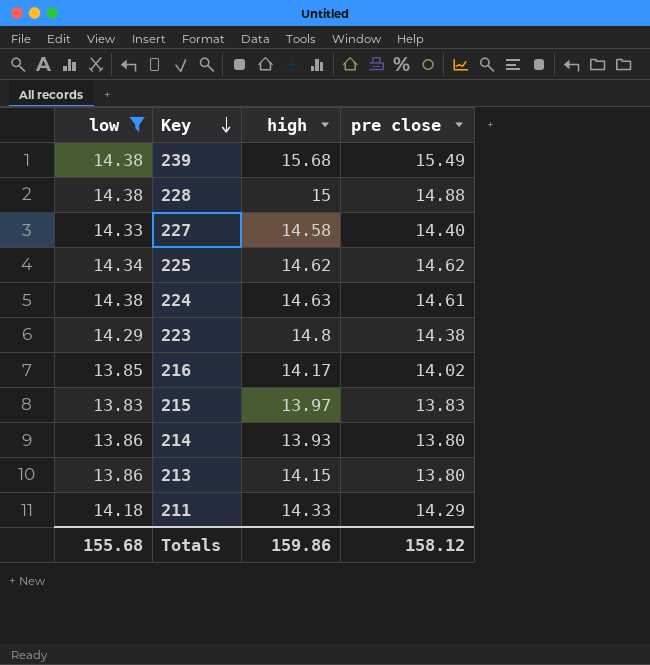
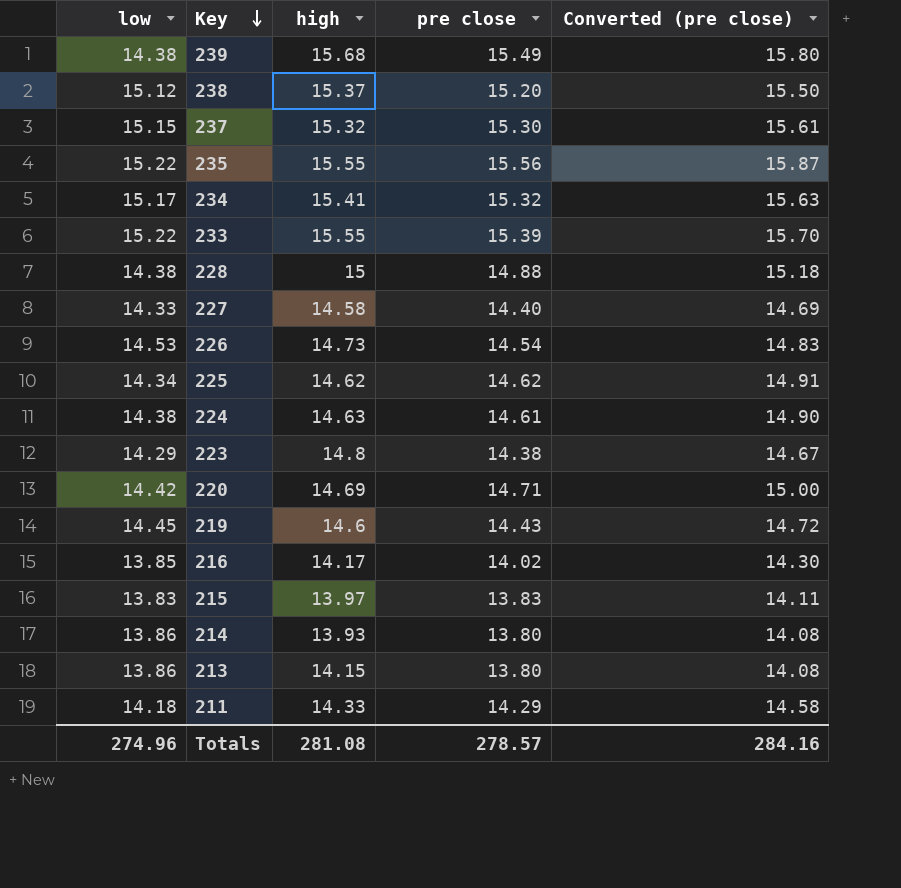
filter: low <= 14.38 -> none
column Converted (pre close) | formula: none -> [pre close] * 1.02
Totals | low: 155.68 -> 274.96
Totals | high: 159.86 -> 281.08
Totals | pre close: 158.12 -> 278.57

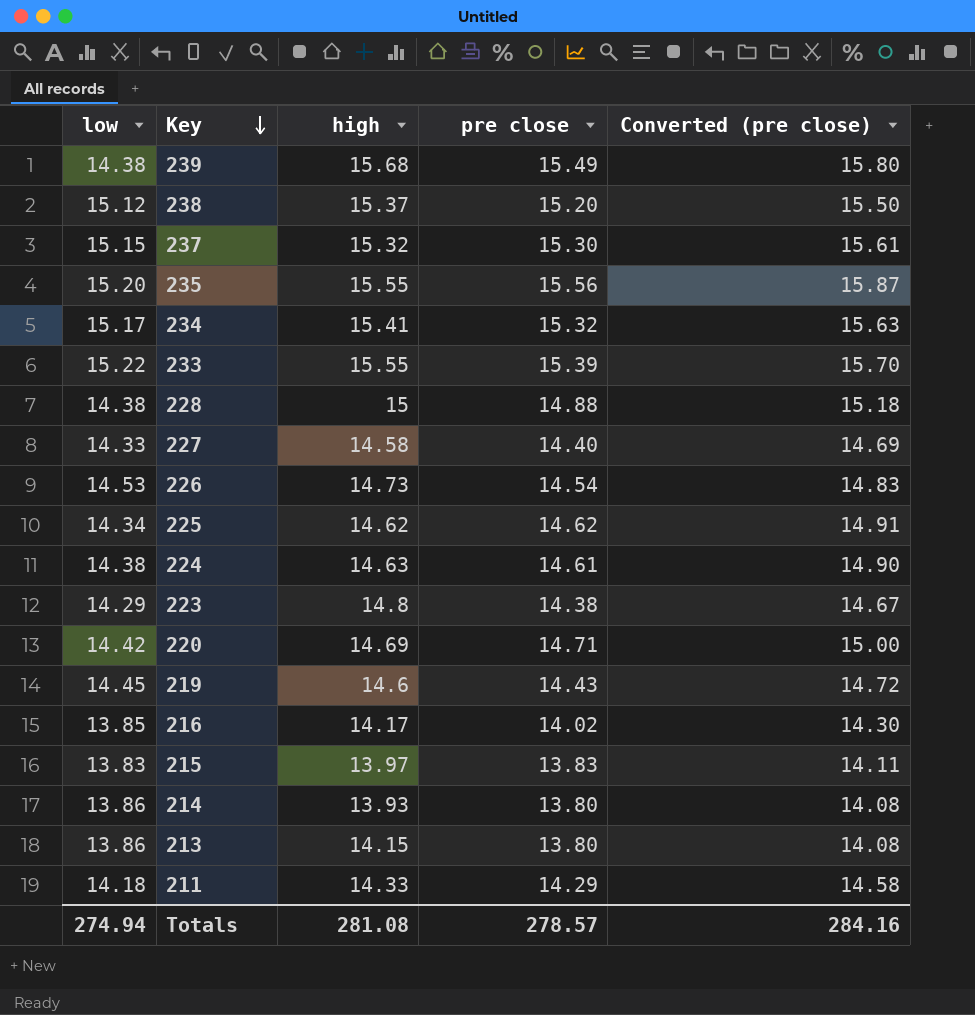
235 | low: 15.22 -> 15.20
Totals | low: 274.96 -> 274.94

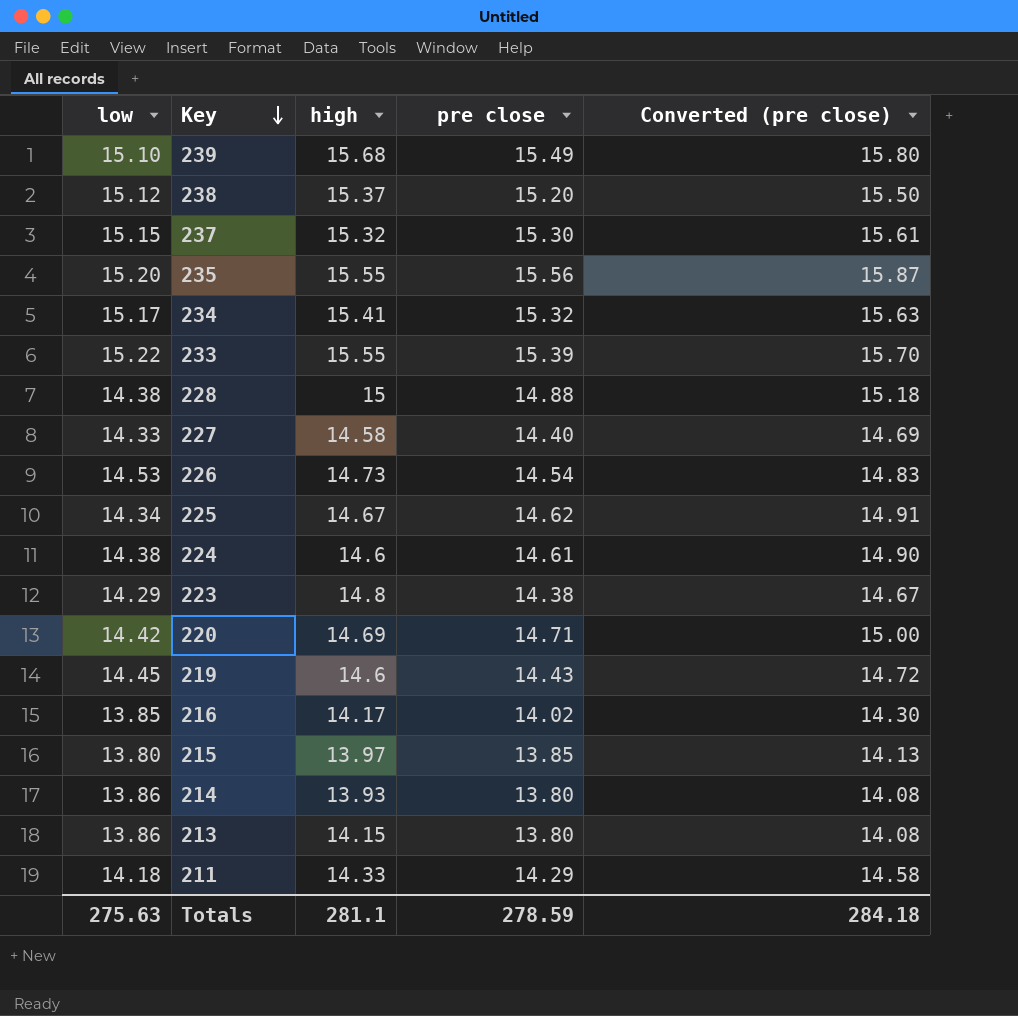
239 | low: 14.38 -> 15.10
225 | high: 14.62 -> 14.67
224 | high: 14.63 -> 14.6
215 | low: 13.83 -> 13.80
215 | pre close: 13.83 -> 13.85
215 | Converted (pre close): 14.11 -> 14.13
Totals | low: 274.94 -> 275.63
Totals | high: 281.08 -> 281.1
Totals | pre close: 278.57 -> 278.59
Totals | Converted (pre close): 284.16 -> 284.18

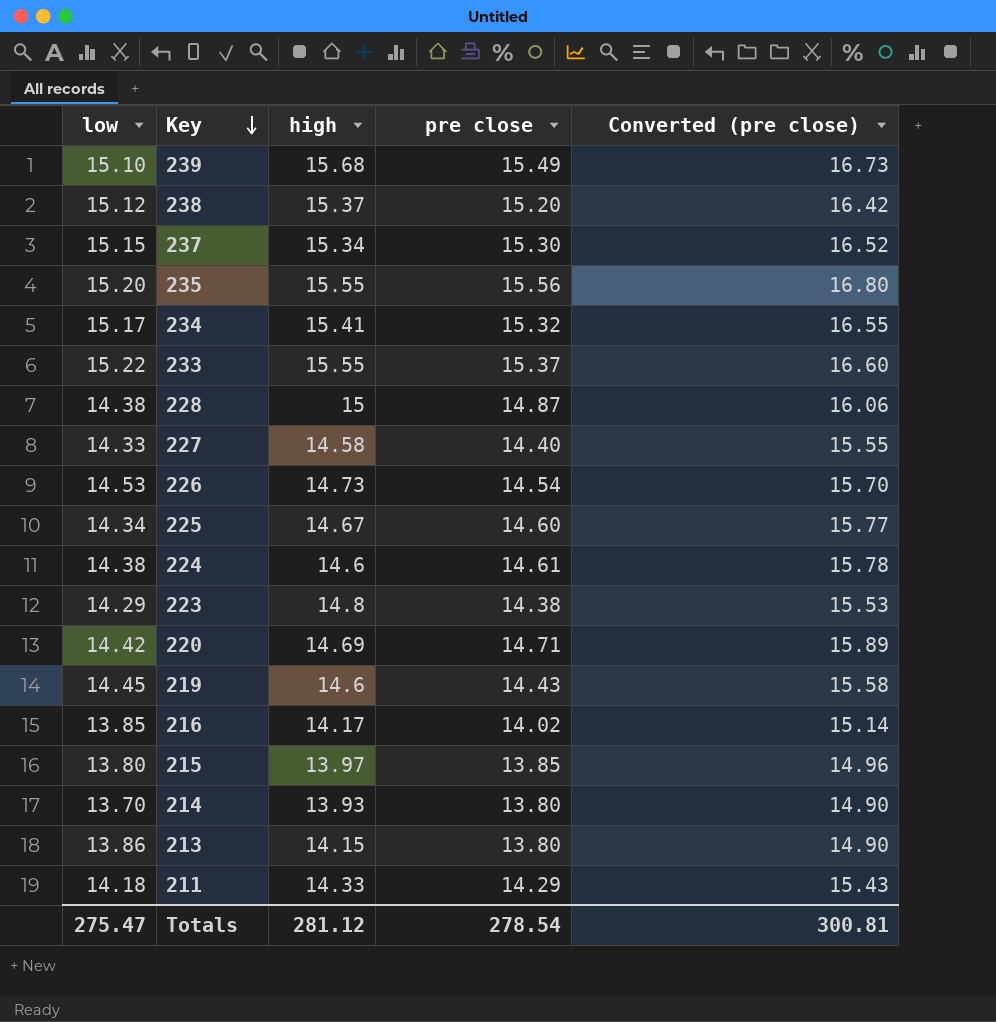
column Converted (pre close) | formula: [pre close] * 1.02 -> [pre close] * 1.08
237 | high: 15.32 -> 15.34
233 | pre close: 15.39 -> 15.37
228 | pre close: 14.88 -> 14.87
225 | pre close: 14.62 -> 14.60
214 | low: 13.86 -> 13.70
Totals | low: 275.63 -> 275.47
Totals | high: 281.1 -> 281.12
Totals | pre close: 278.59 -> 278.54
Totals | Converted (pre close): 284.18 -> 300.81

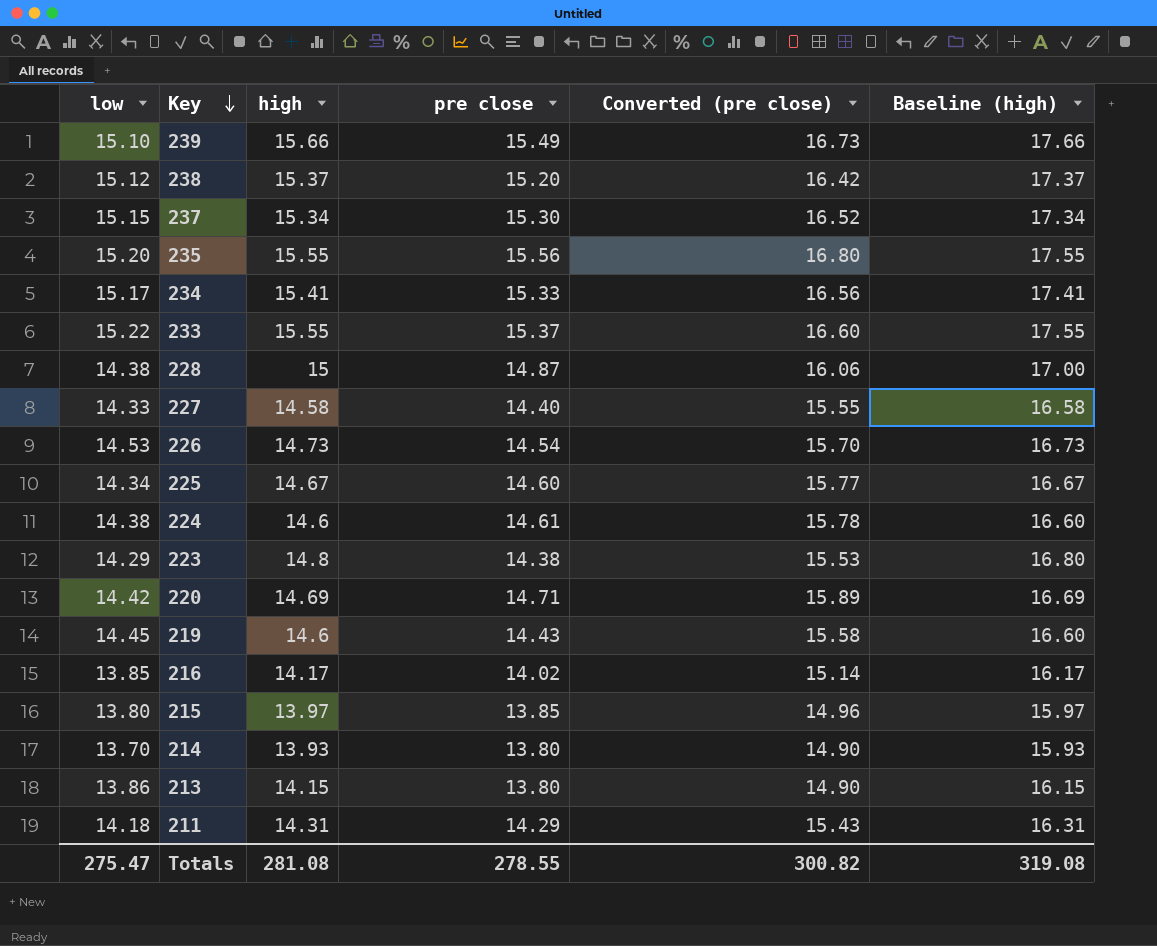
column Baseline (high) | formula: none -> [high] + 2
239 | high: 15.68 -> 15.66
234 | pre close: 15.32 -> 15.33
234 | Converted (pre close): 16.55 -> 16.56
211 | high: 14.33 -> 14.31
Totals | high: 281.12 -> 281.08
Totals | pre close: 278.54 -> 278.55
Totals | Converted (pre close): 300.81 -> 300.82

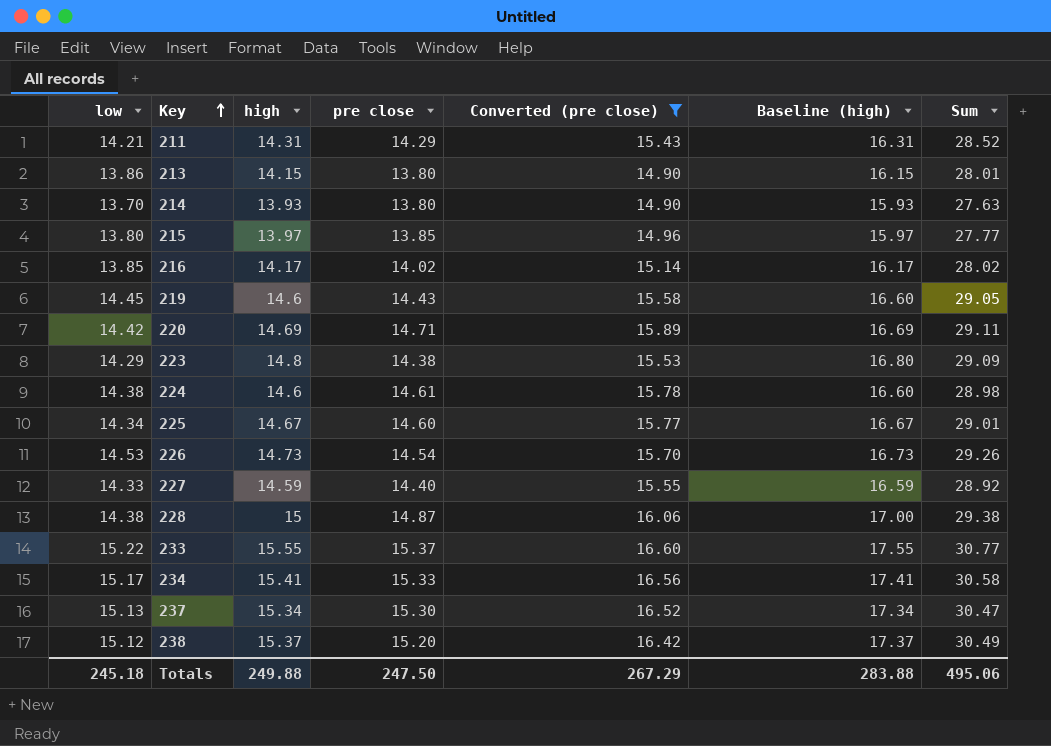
filter: none -> Converted (pre close) <= 16.60
row order: Key descending -> Key ascending
column Sum | formula: none -> [low] + [high]
211 | low: 14.18 -> 14.21
227 | high: 14.58 -> 14.59
227 | Baseline (high): 16.58 -> 16.59
237 | low: 15.15 -> 15.13
Totals | low: 275.47 -> 245.18
Totals | high: 281.08 -> 249.88
Totals | pre close: 278.55 -> 247.50
Totals | Converted (pre close): 300.82 -> 267.29
Totals | Baseline (high): 319.08 -> 283.88

